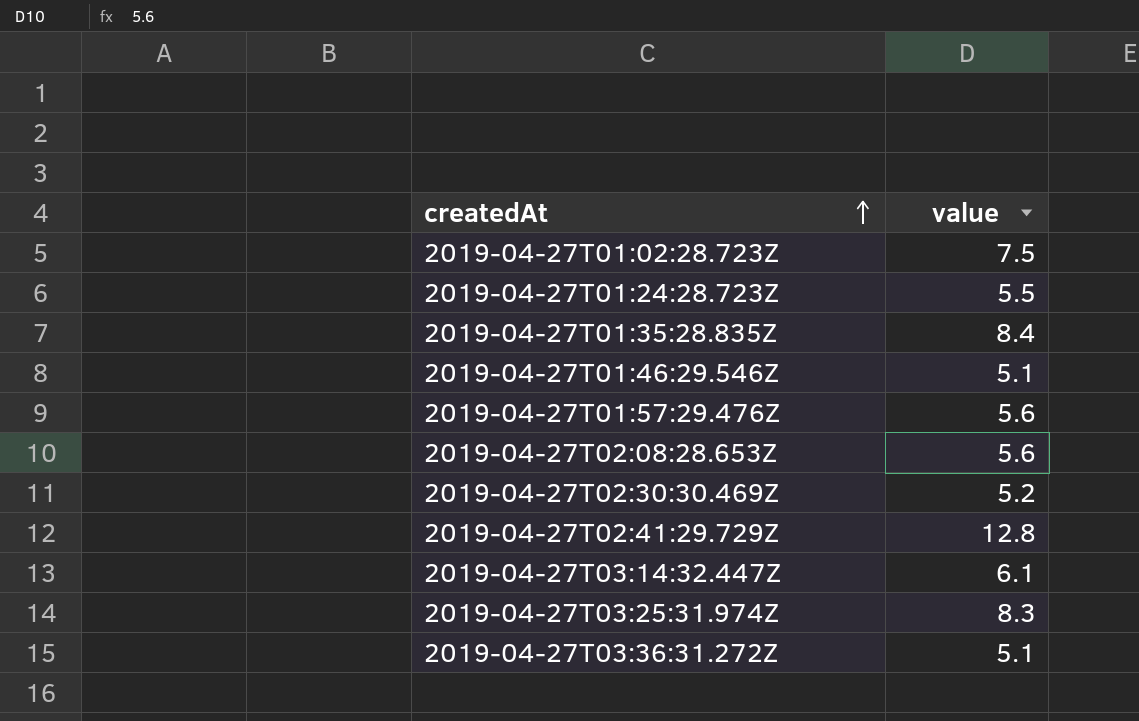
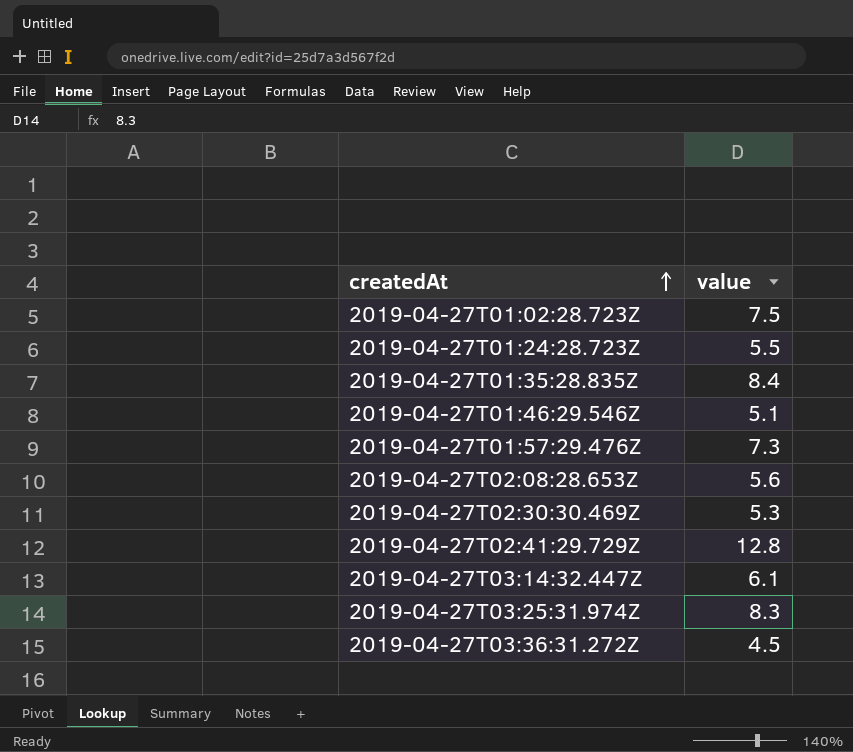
2019-04-27T01:57:29.476Z | value: 5.6 -> 7.3
2019-04-27T02:30:30.469Z | value: 5.2 -> 5.3
2019-04-27T03:36:31.272Z | value: 5.1 -> 4.5

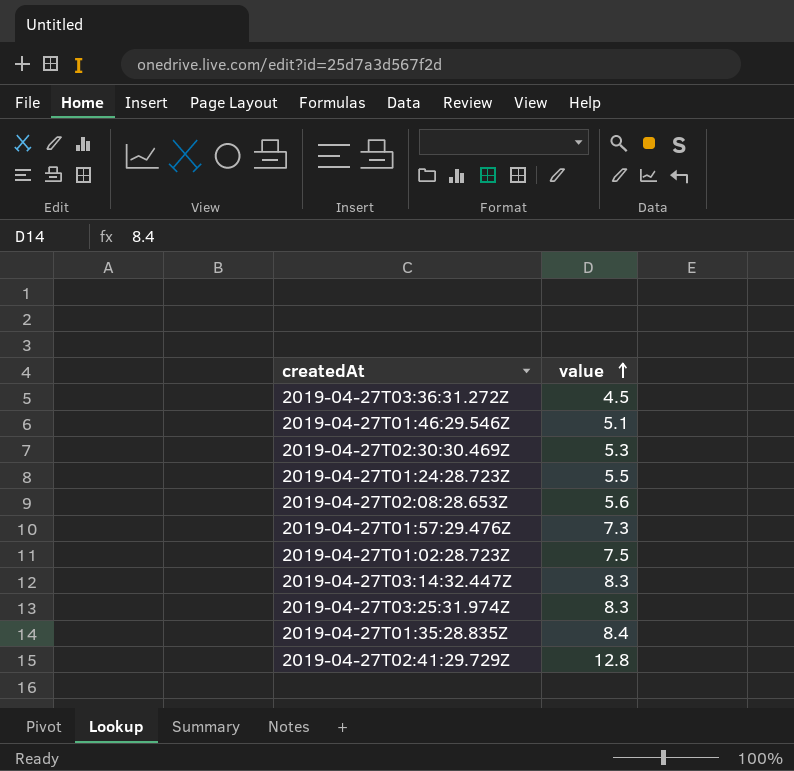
row order: createdAt ascending -> value ascending
2019-04-27T03:14:32.447Z | value: 6.1 -> 8.3

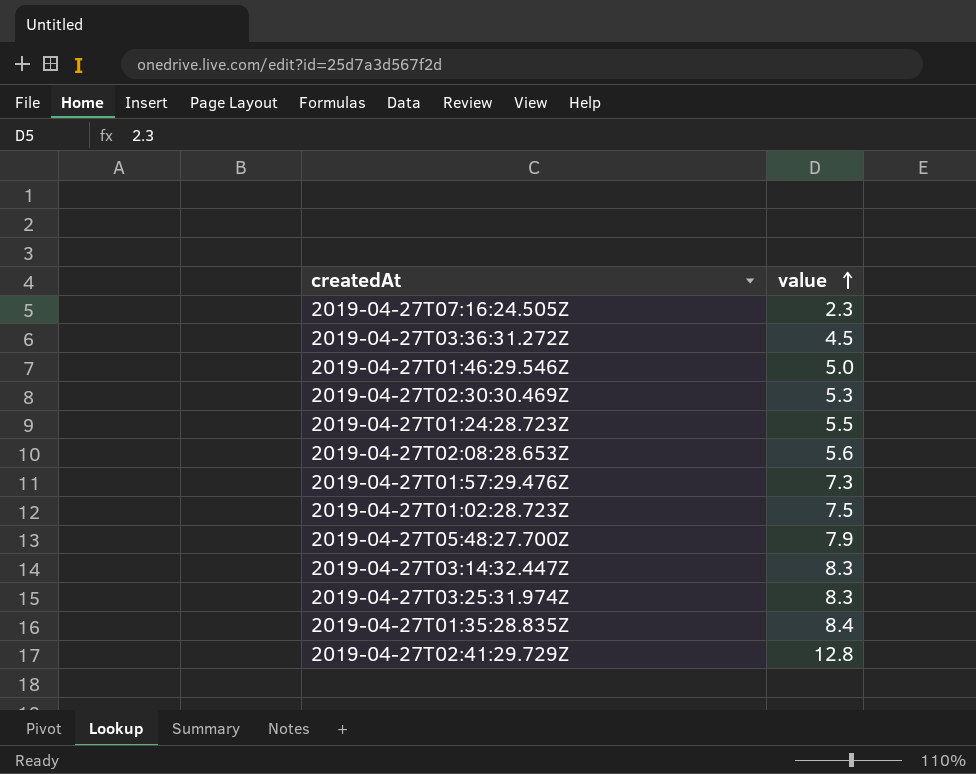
row 2019-04-27T07:16:24.505Z: none -> 2.3
2019-04-27T01:46:29.546Z | value: 5.1 -> 5.0
row 2019-04-27T05:48:27.700Z: none -> 7.9

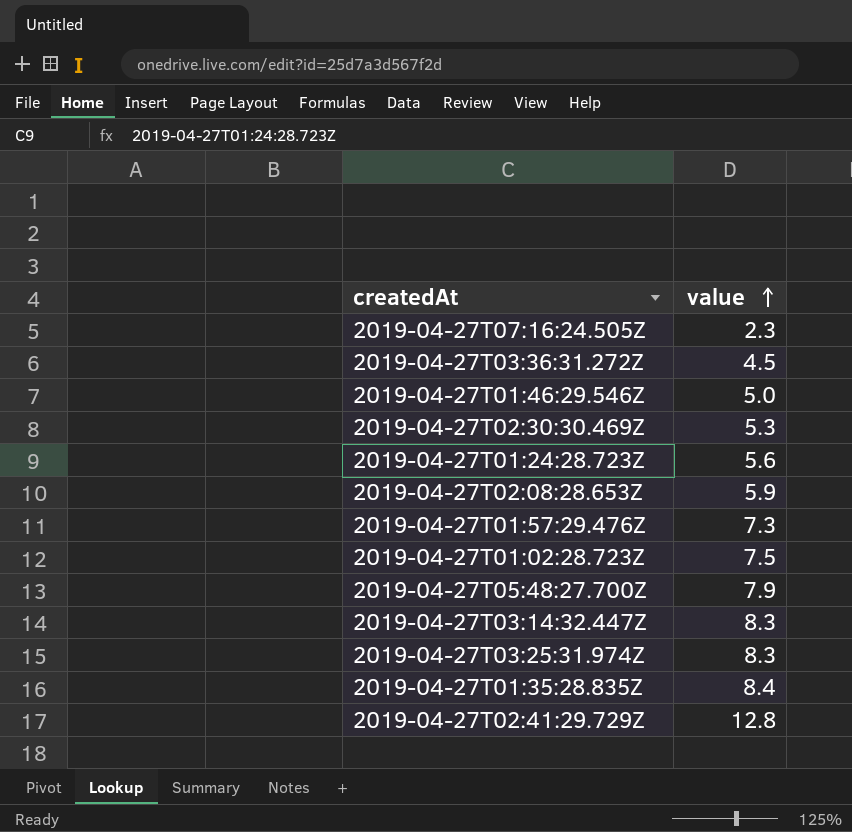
2019-04-27T01:24:28.723Z | value: 5.5 -> 5.6
2019-04-27T02:08:28.653Z | value: 5.6 -> 5.9

